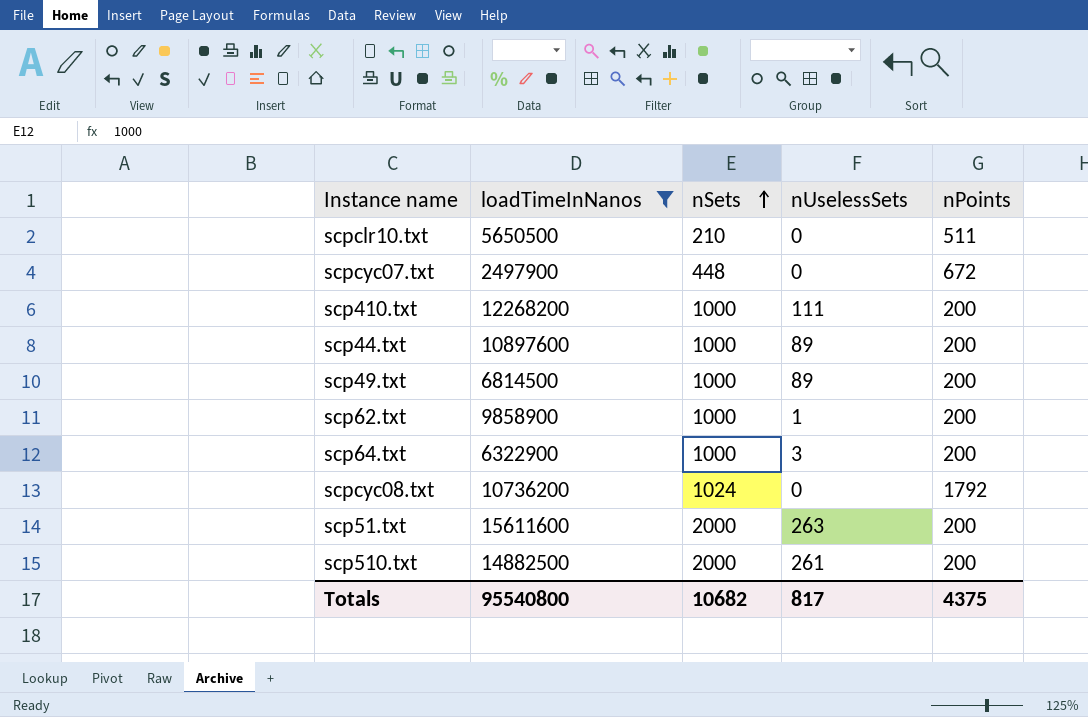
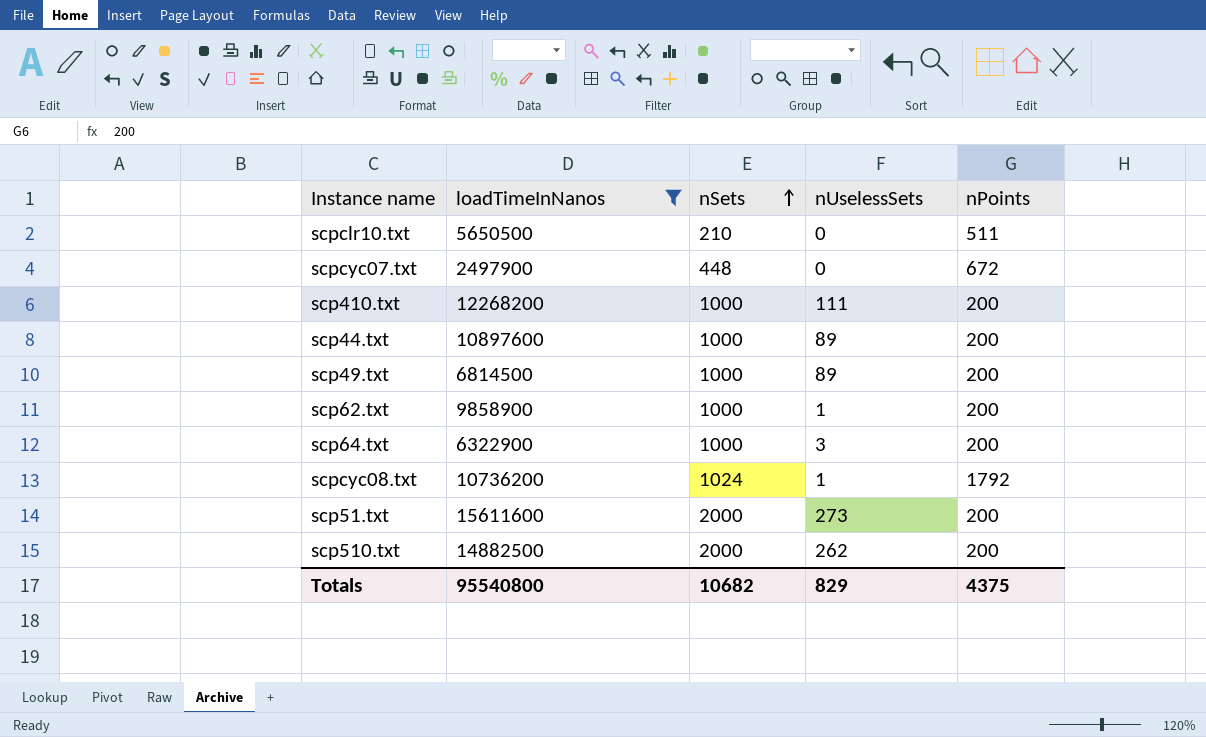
scpcyc08.txt | nUselessSets: 0 -> 1
scp51.txt | nUselessSets: 263 -> 273
scp510.txt | nUselessSets: 261 -> 262
Totals | nUselessSets: 817 -> 829

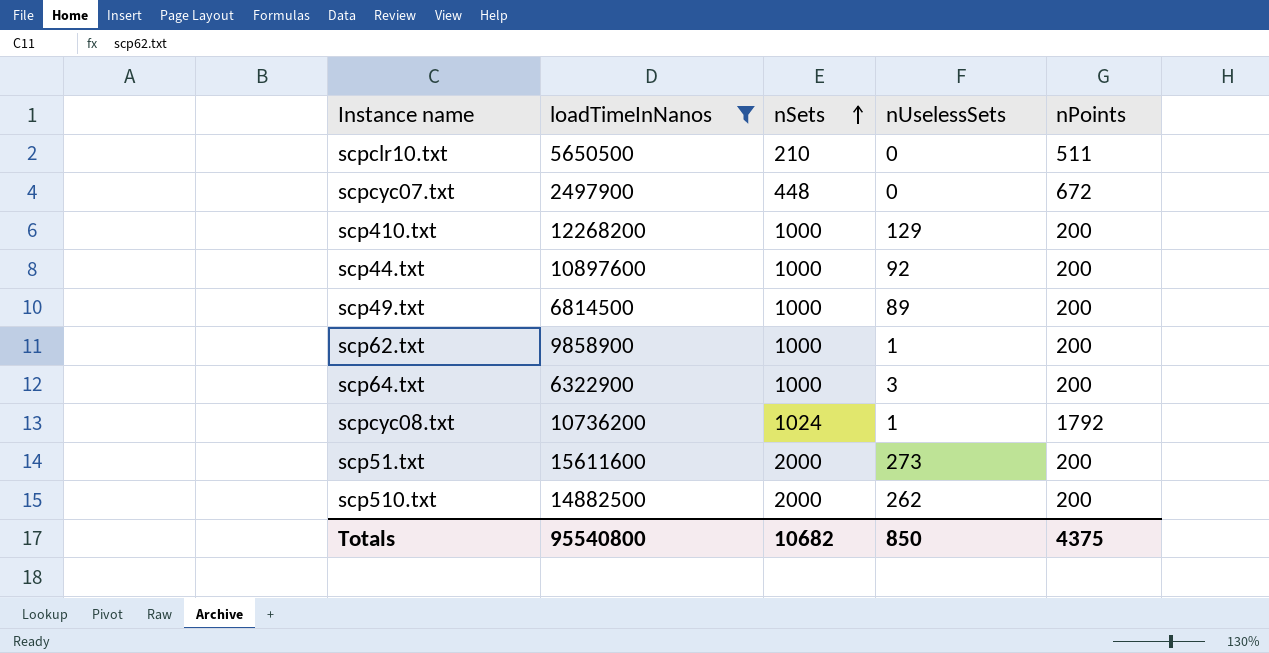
scp410.txt | nUselessSets: 111 -> 129
scp44.txt | nUselessSets: 89 -> 92
Totals | nUselessSets: 829 -> 850

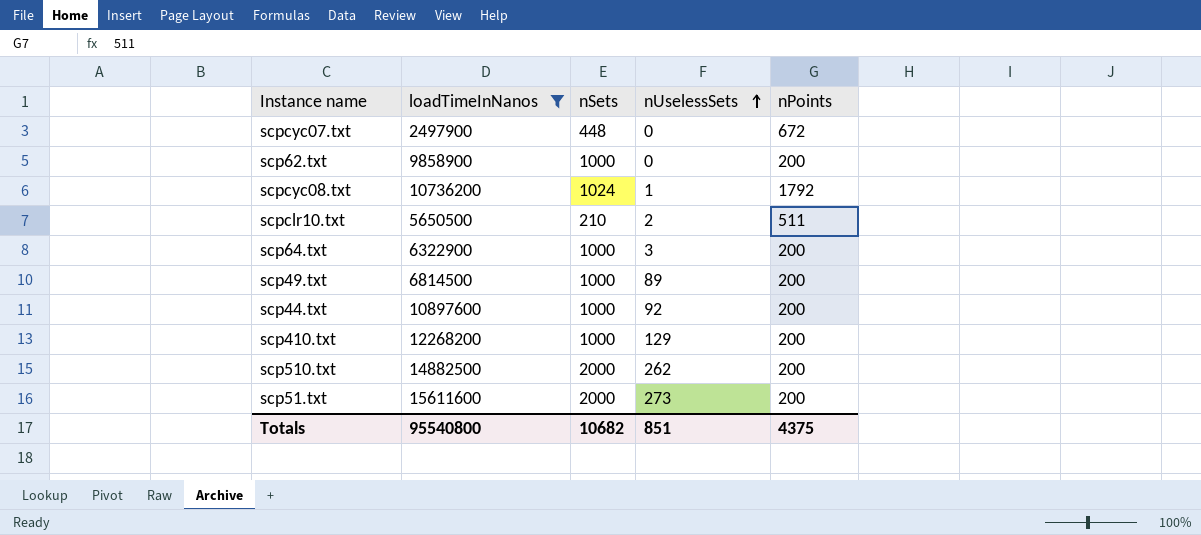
row order: nSets ascending -> nUselessSets ascending
scp62.txt | nUselessSets: 1 -> 0
scpclr10.txt | nUselessSets: 0 -> 2
Totals | nUselessSets: 850 -> 851

